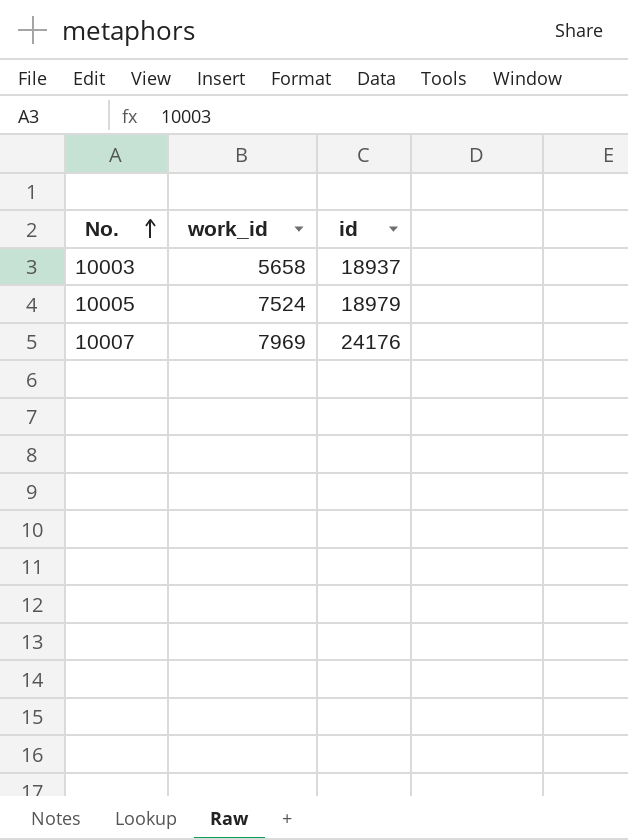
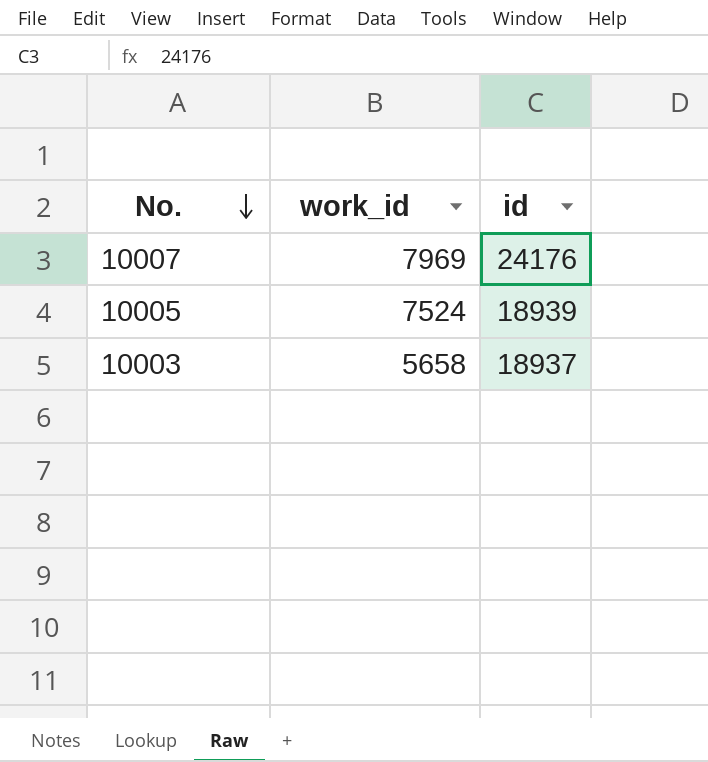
row order: No. ascending -> No. descending
10005 | id: 18979 -> 18939

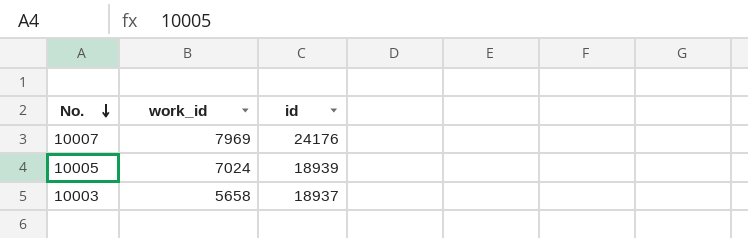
10005 | work_id: 7524 -> 7024

